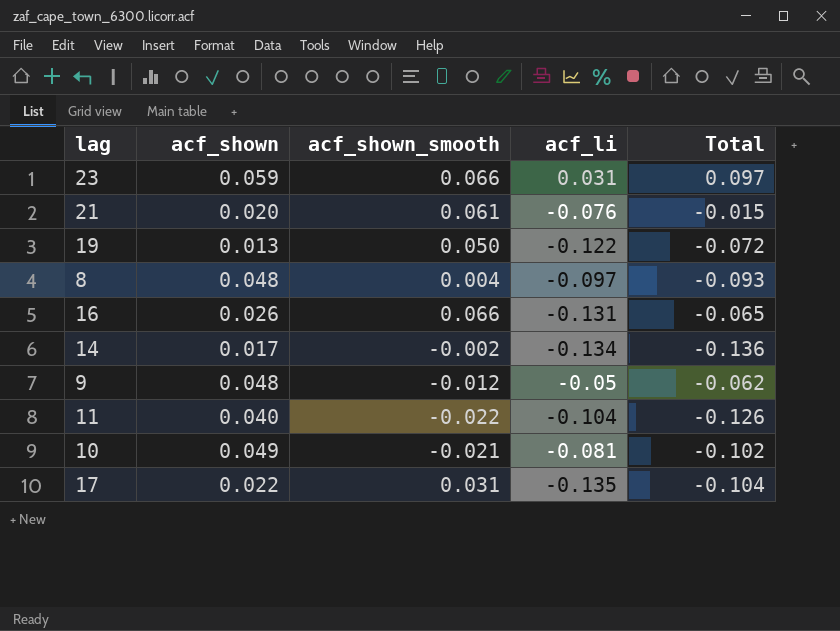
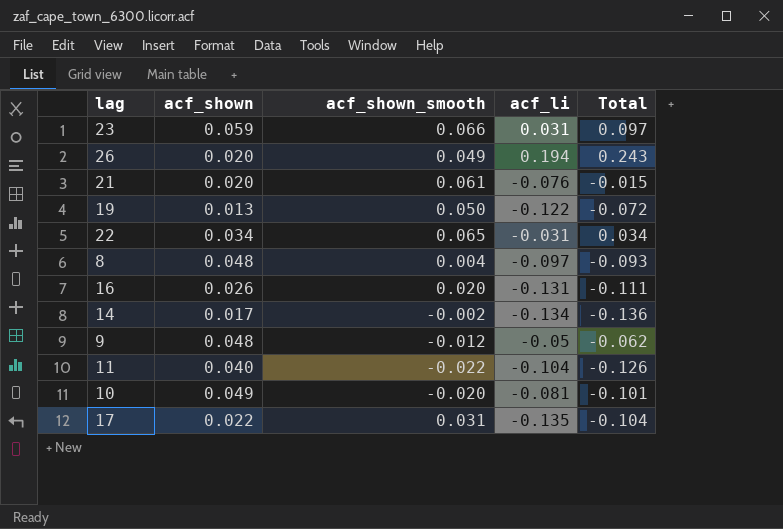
row 26: none -> 0.020 | 0.049 | 0.194 | 0.243
row 22: none -> 0.034 | 0.065 | -0.031 | 0.034
16 | acf_shown_smooth: 0.066 -> 0.020
16 | Total: -0.065 -> -0.111
10 | acf_shown_smooth: -0.021 -> -0.020
10 | Total: -0.102 -> -0.101

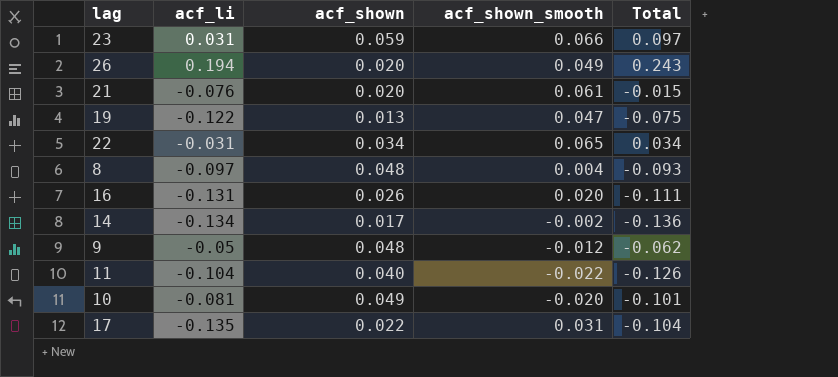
column acf_li | position: 4 -> 2
19 | acf_shown_smooth: 0.050 -> 0.047
19 | Total: -0.072 -> -0.075

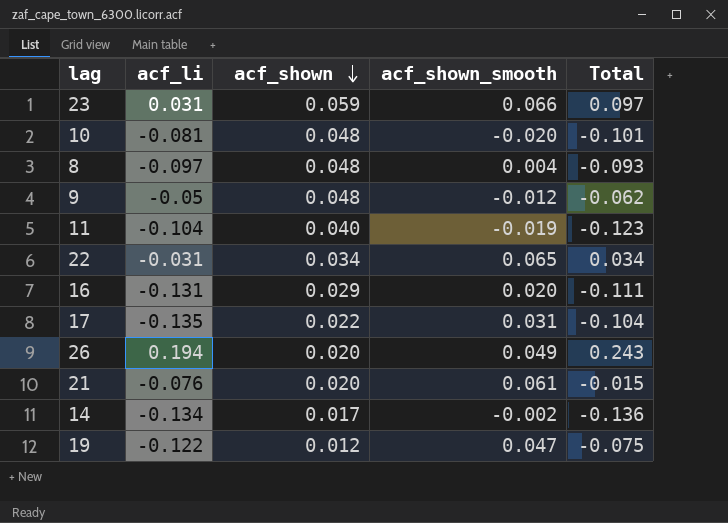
row order: none -> acf_shown descending
10 | acf_shown: 0.049 -> 0.048
11 | acf_shown_smooth: -0.022 -> -0.019
11 | Total: -0.126 -> -0.123
16 | acf_shown: 0.026 -> 0.029
19 | acf_shown: 0.013 -> 0.012

